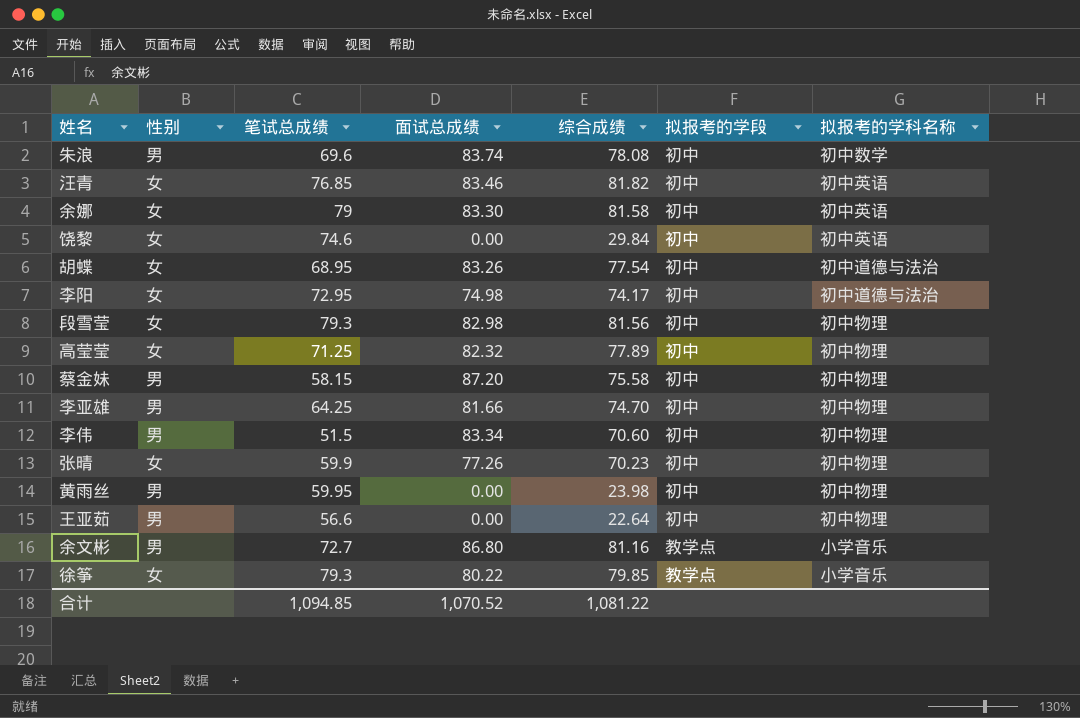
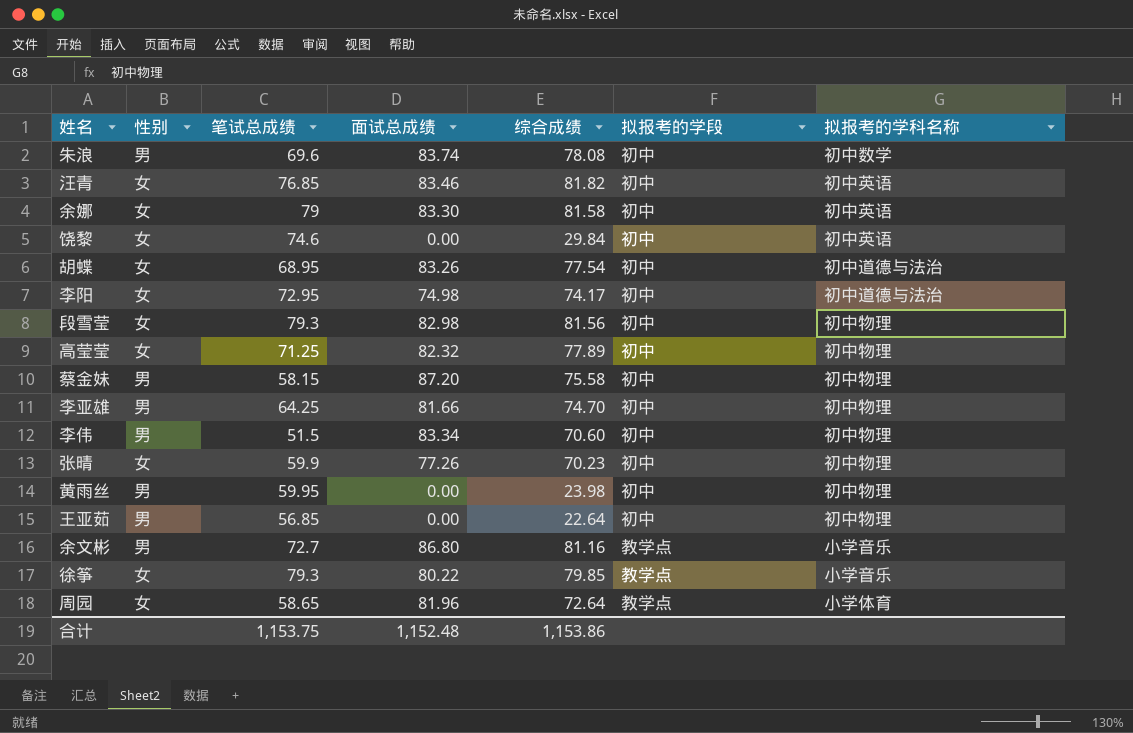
王亚茹 | 笔试总成绩: 56.6 -> 56.85
row 周园: none -> 女 | 58.65 | 81.96 | 72.64 | 教学点 | 小学体育
合计 | 笔试总成绩: 1,094.85 -> 1,153.75
合计 | 面试总成绩: 1,070.52 -> 1,152.48
合计 | 综合成绩: 1,081.22 -> 1,153.86

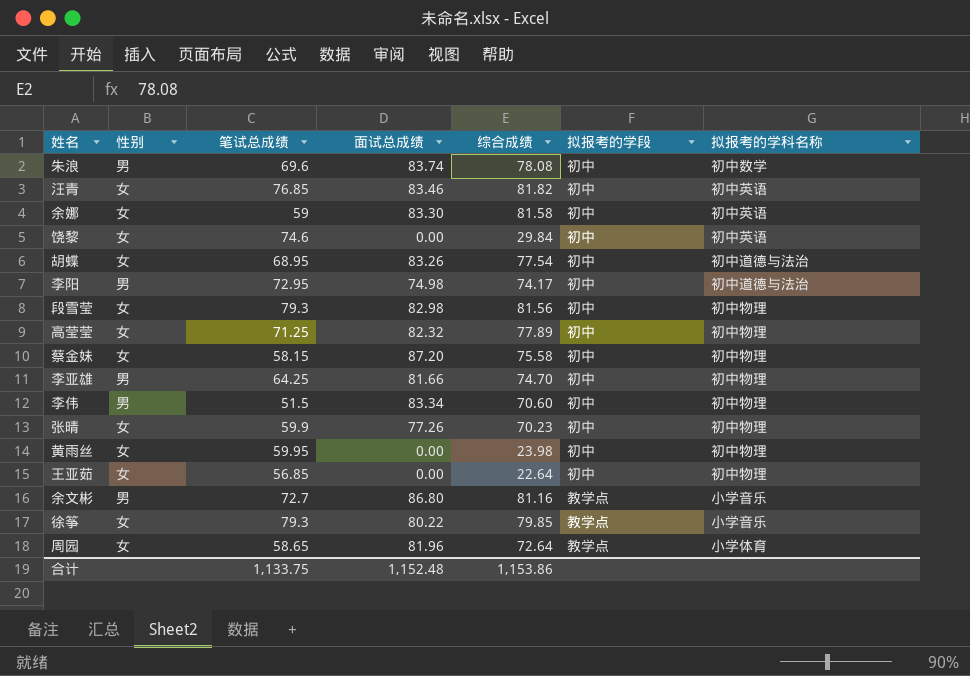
余娜 | 笔试总成绩: 79 -> 59
李阳 | 性别: 女 -> 男
蔡金妹 | 性别: 男 -> 女
黄雨丝 | 性别: 男 -> 女
王亚茹 | 性别: 男 -> 女
合计 | 笔试总成绩: 1,153.75 -> 1,133.75

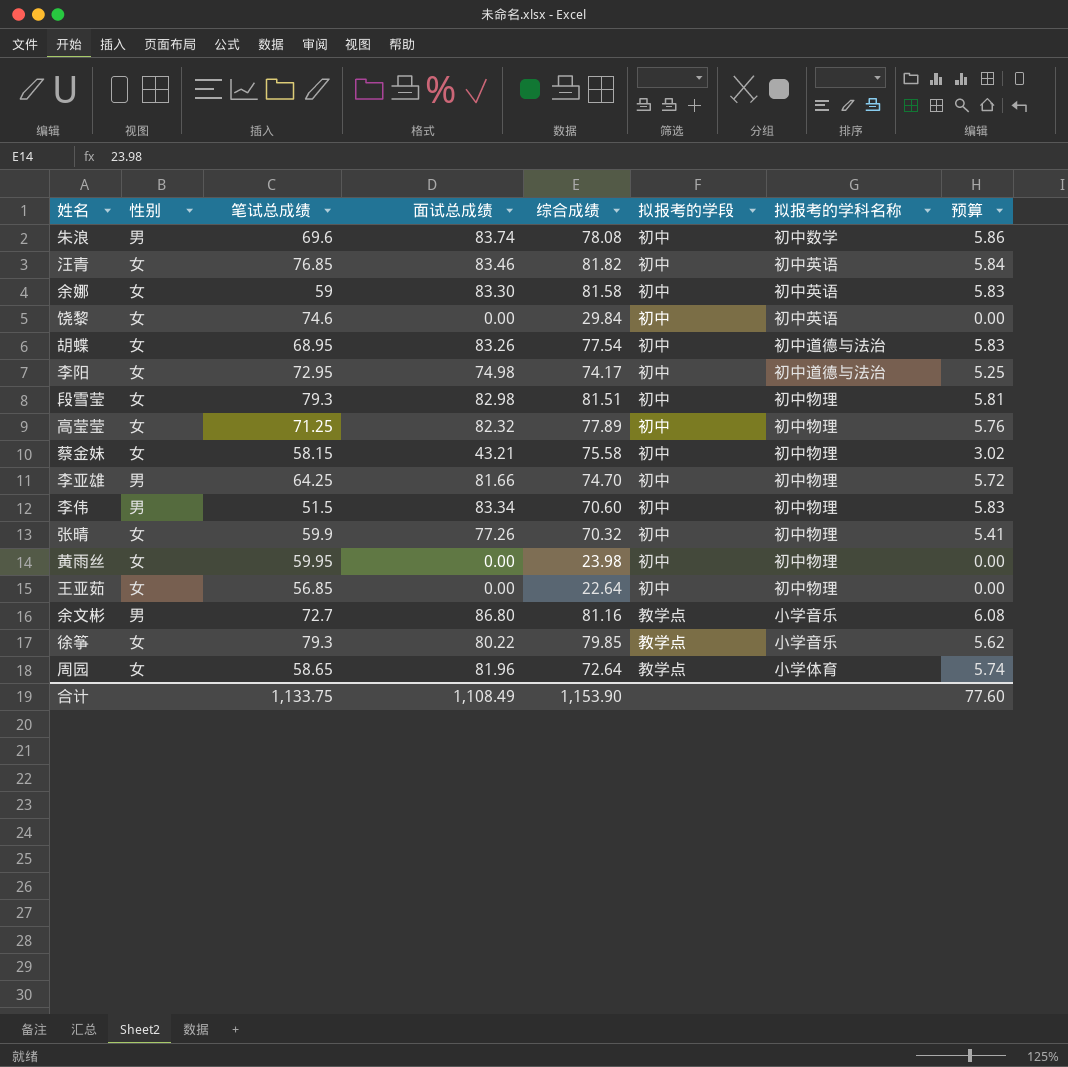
column 预算 | formula: none -> [面试总成绩] * 0.07
李阳 | 性别: 男 -> 女
段雪莹 | 综合成绩: 81.56 -> 81.51
蔡金妹 | 面试总成绩: 87.20 -> 43.21
张晴 | 综合成绩: 70.23 -> 70.32
合计 | 面试总成绩: 1,152.48 -> 1,108.49
合计 | 综合成绩: 1,153.86 -> 1,153.90

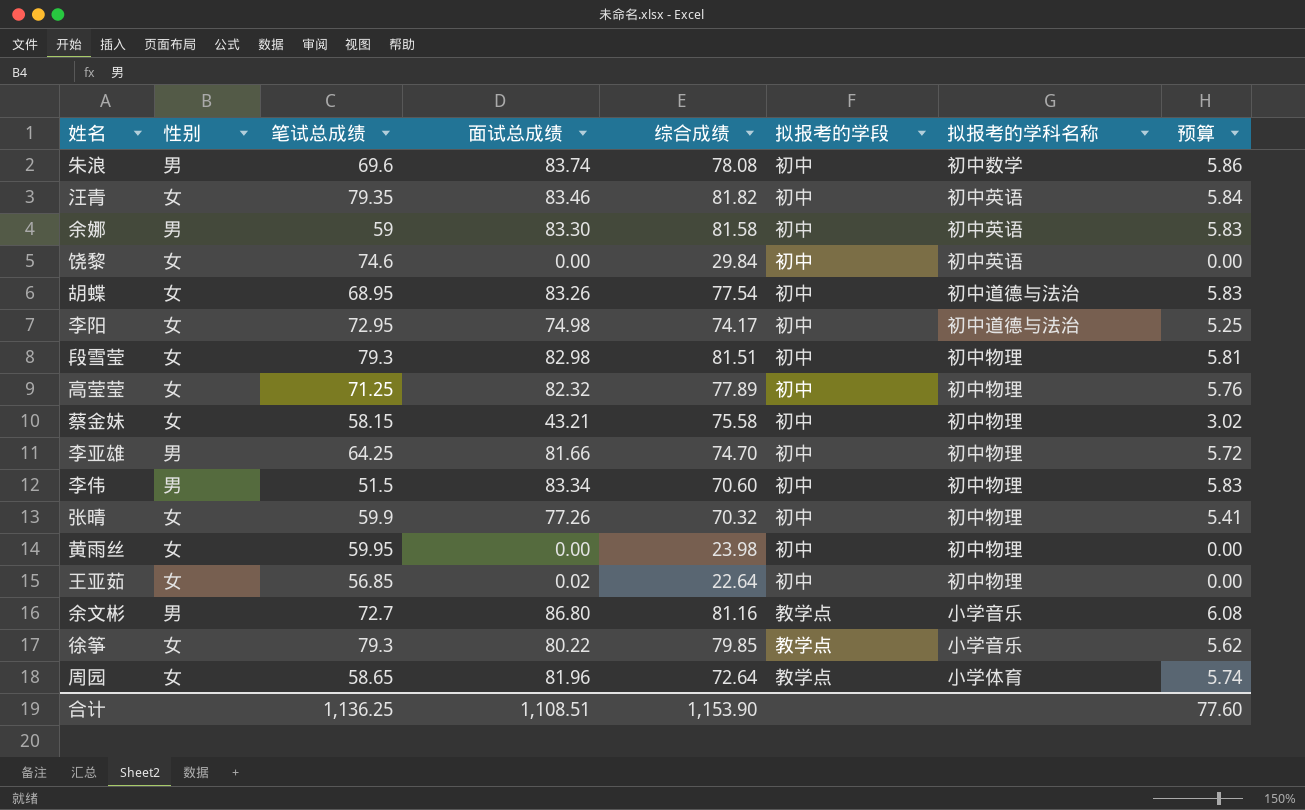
汪青 | 笔试总成绩: 76.85 -> 79.35
余娜 | 性别: 女 -> 男
王亚茹 | 面试总成绩: 0.00 -> 0.02
合计 | 笔试总成绩: 1,133.75 -> 1,136.25
合计 | 面试总成绩: 1,108.49 -> 1,108.51

